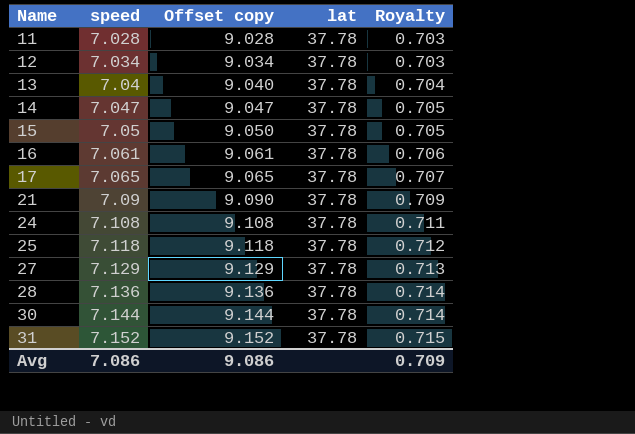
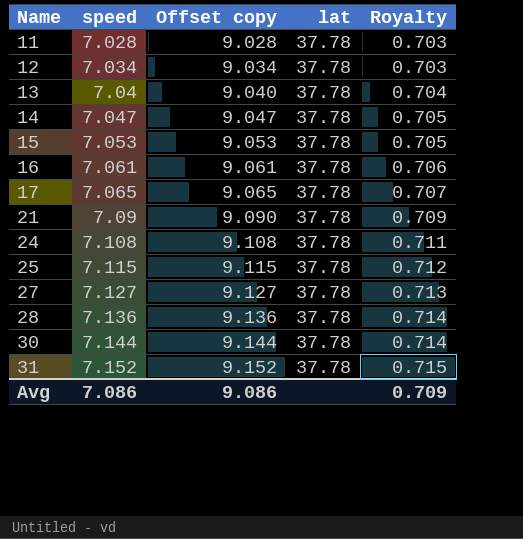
15 | speed: 7.05 -> 7.053
15 | Offset copy: 9.050 -> 9.053
25 | speed: 7.118 -> 7.115
25 | Offset copy: 9.118 -> 9.115
27 | speed: 7.129 -> 7.127
27 | Offset copy: 9.129 -> 9.127

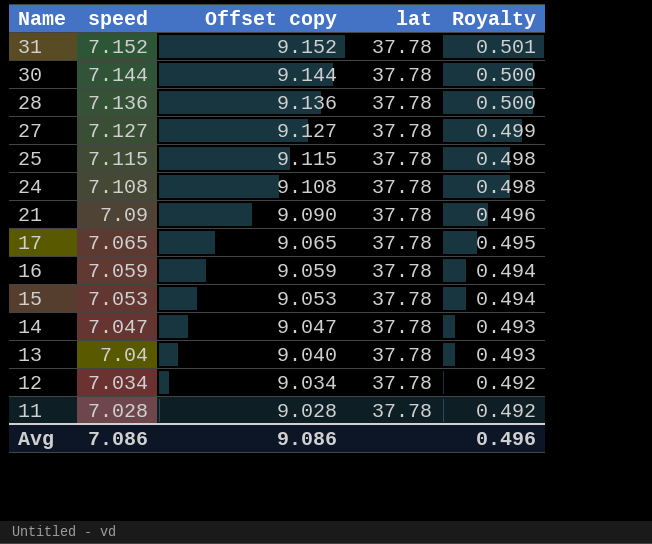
row order: Name ascending -> Name descending
column Royalty | formula: [speed] * 0.1 -> [speed] * 0.07
16 | speed: 7.061 -> 7.059
16 | Offset copy: 9.061 -> 9.059
Avg | Royalty: 0.709 -> 0.496

